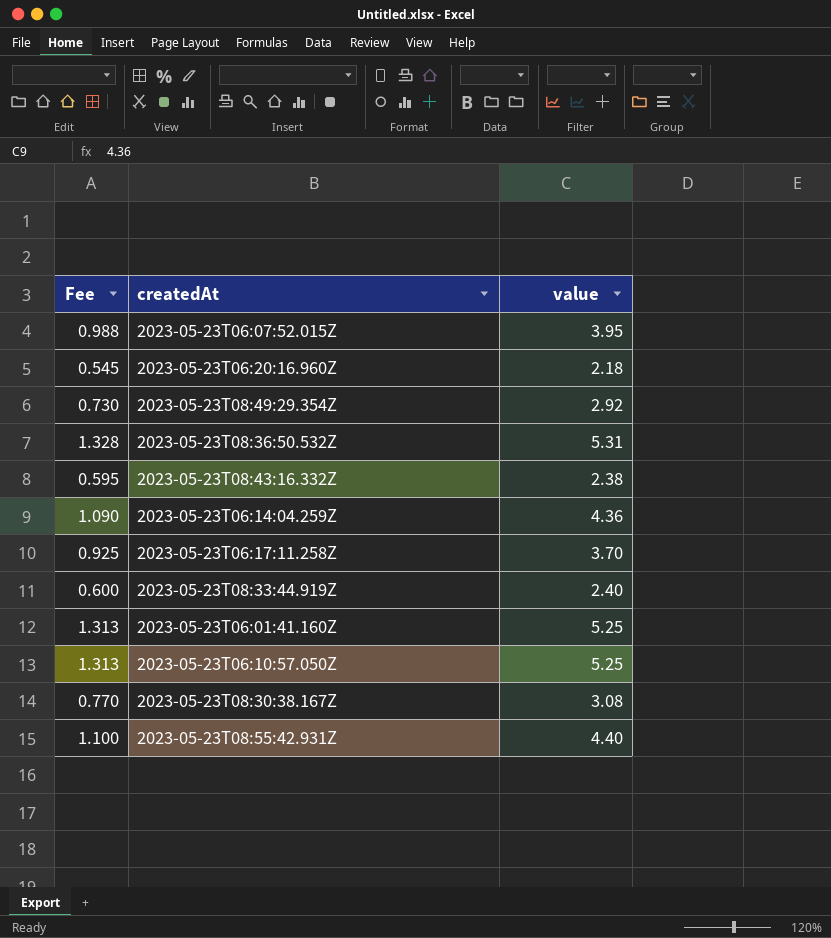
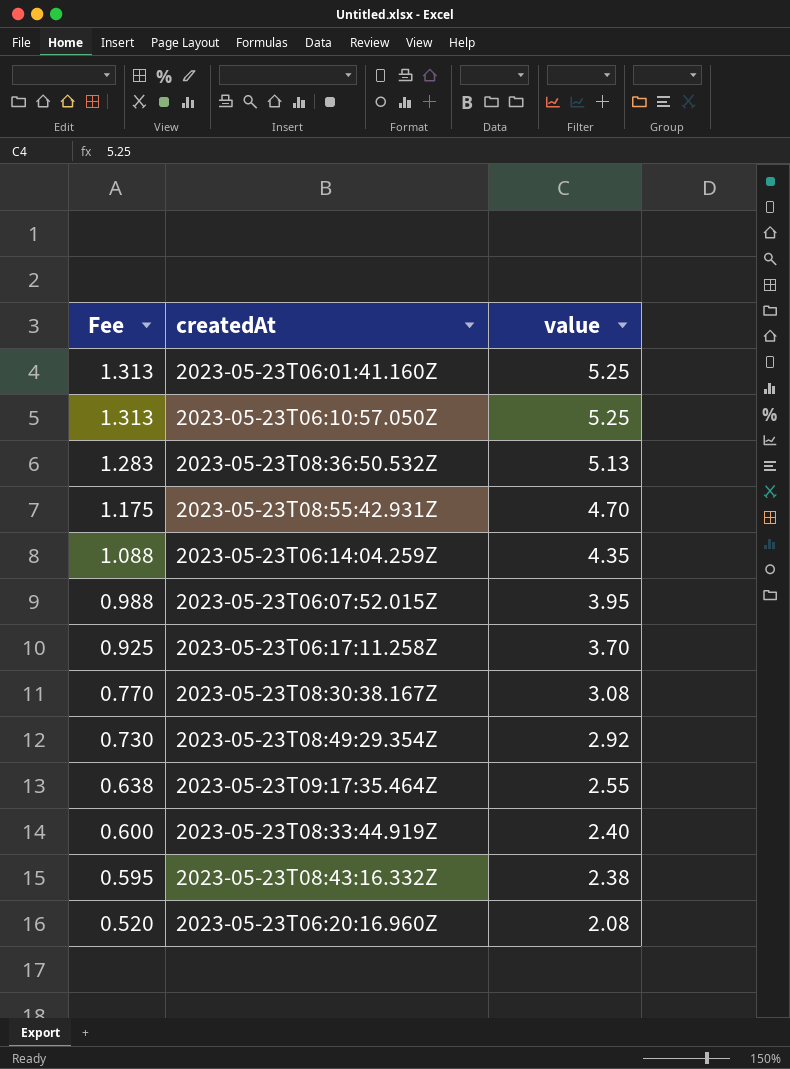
row order: none -> Fee descending
2023-05-23T08:36:50.532Z | Fee: 1.328 -> 1.283
2023-05-23T08:36:50.532Z | value: 5.31 -> 5.13
2023-05-23T08:55:42.931Z | Fee: 1.100 -> 1.175
2023-05-23T08:55:42.931Z | value: 4.40 -> 4.70
2023-05-23T06:14:04.259Z | Fee: 1.090 -> 1.088
2023-05-23T06:14:04.259Z | value: 4.36 -> 4.35
row 2023-05-23T09:17:35.464Z: none -> 0.638 | 2.55
2023-05-23T06:20:16.960Z | Fee: 0.545 -> 0.520
2023-05-23T06:20:16.960Z | value: 2.18 -> 2.08

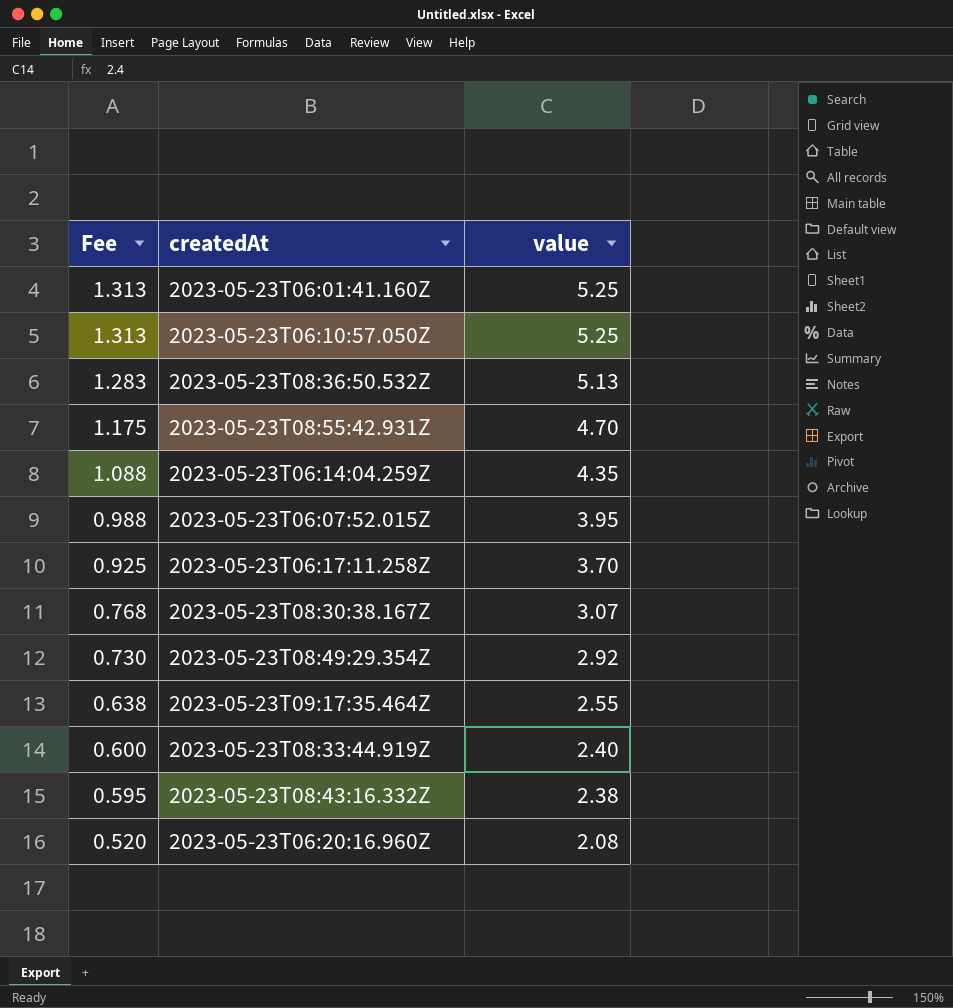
2023-05-23T08:30:38.167Z | Fee: 0.770 -> 0.768
2023-05-23T08:30:38.167Z | value: 3.08 -> 3.07

